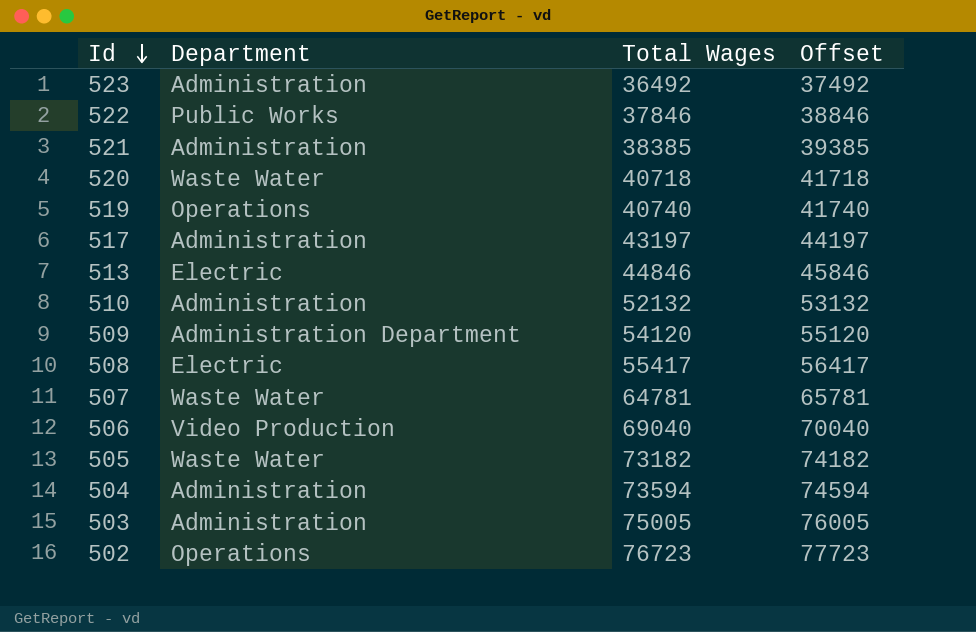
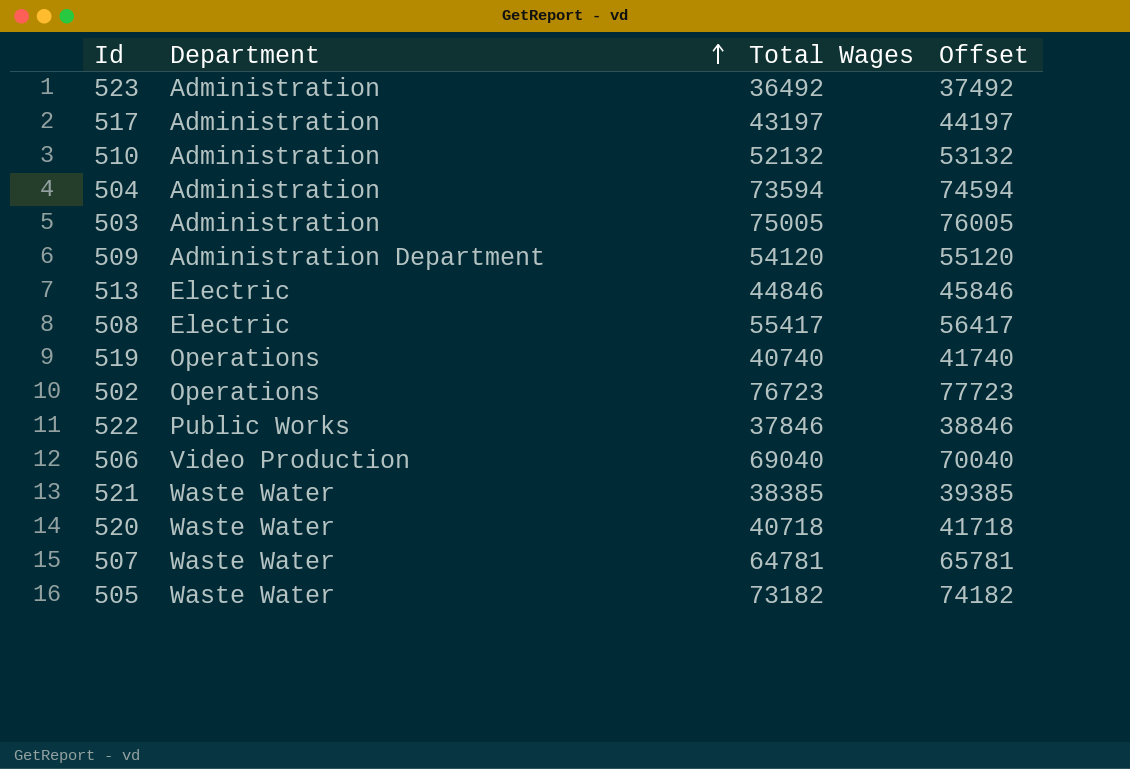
row order: Id descending -> Department ascending
521 | Department: Administration -> Waste Water

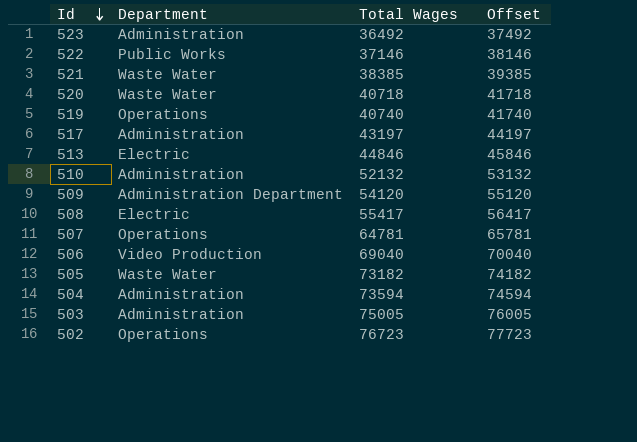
row order: Department ascending -> Id descending
522 | Total Wages: 37846 -> 37146
522 | Offset: 38846 -> 38146
507 | Department: Waste Water -> Operations

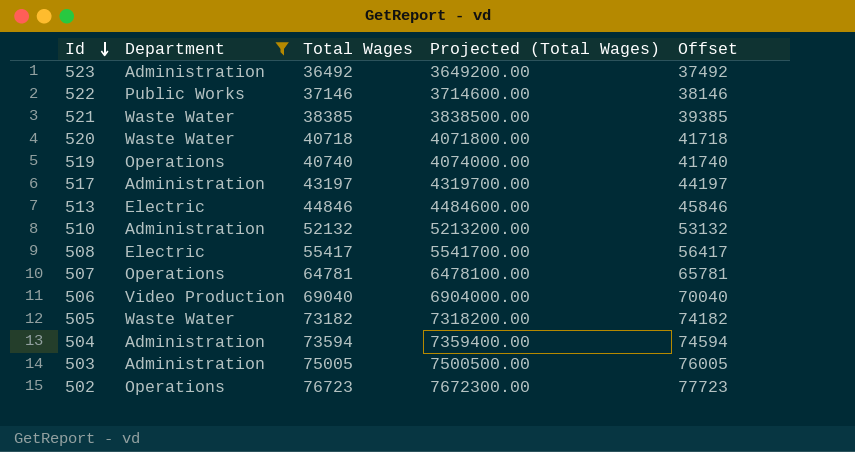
filter: none -> Department != Administration Department
column Projected (Total Wages) | formula: none -> [Total Wages] * 100

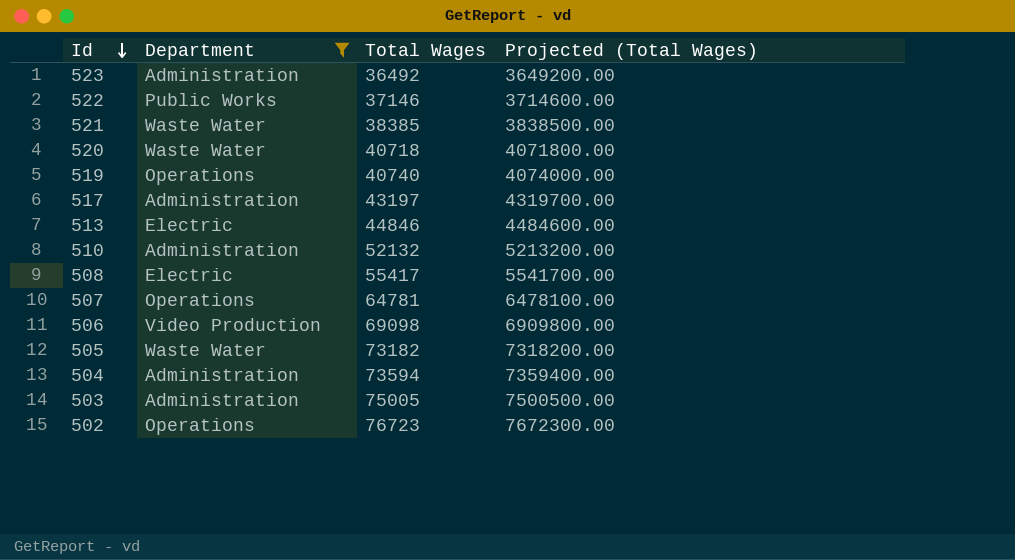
column Offset | formula: [Total Wages] + 1000 -> none
506 | Total Wages: 69040 -> 69098
506 | Projected (Total Wages): 6904000.00 -> 6909800.00

